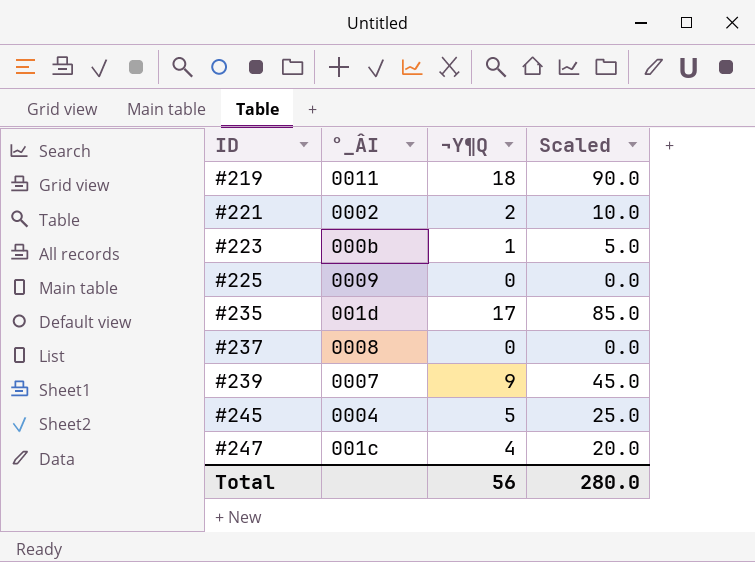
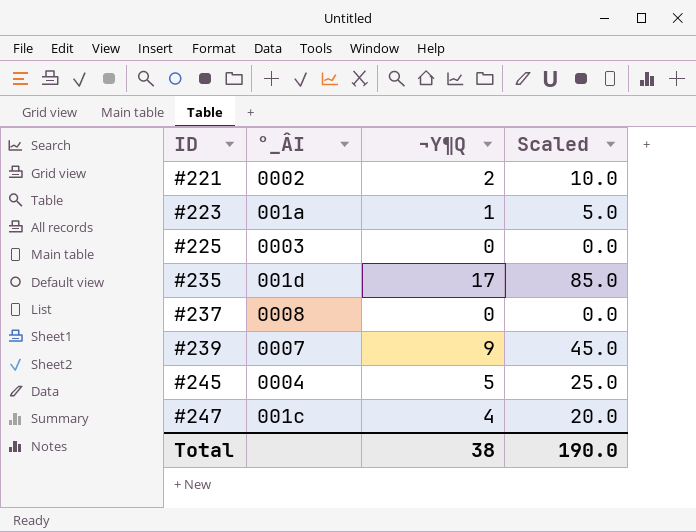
row #219: 0011 | 18 | 90.0 -> none
#223 | °_ÂI: 000b -> 001a
#225 | °_ÂI: 0009 -> 0003
Total | ¬Y¶Q: 56 -> 38
Total | Scaled: 280.0 -> 190.0

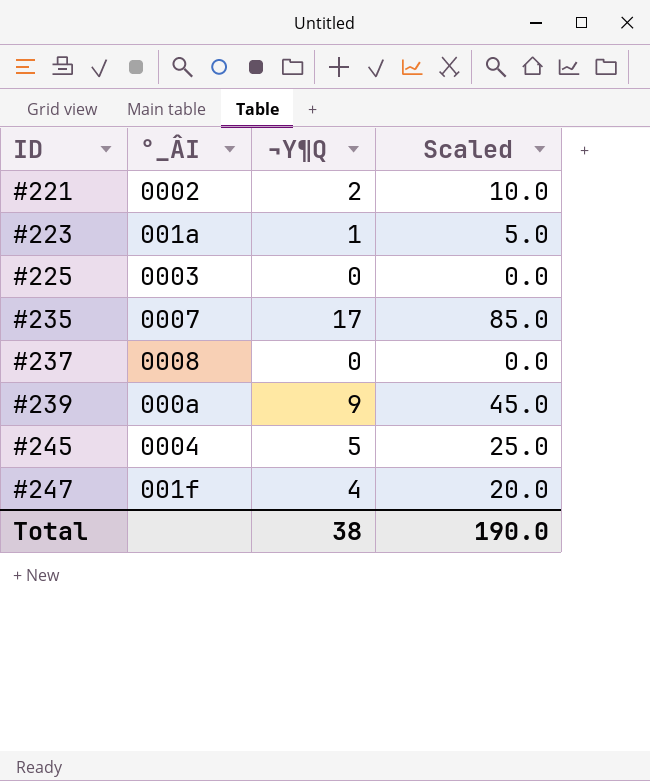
#235 | °_ÂI: 001d -> 0007
#239 | °_ÂI: 0007 -> 000a
#247 | °_ÂI: 001c -> 001f

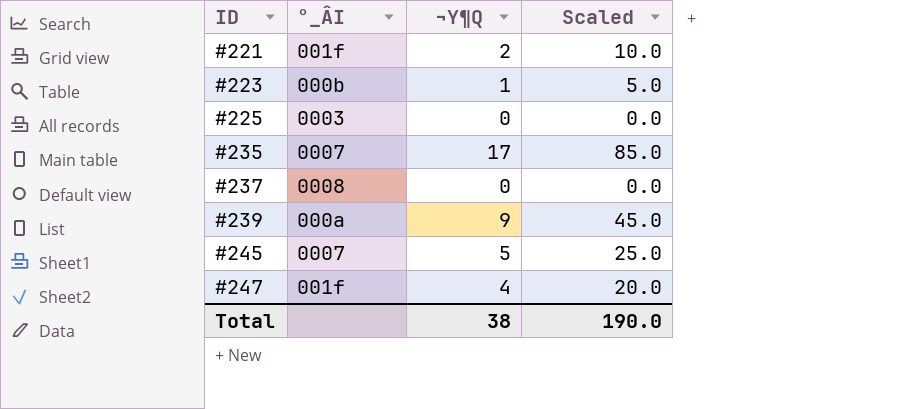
#221 | °_ÂI: 0002 -> 001f
#223 | °_ÂI: 001a -> 000b
#245 | °_ÂI: 0004 -> 0007

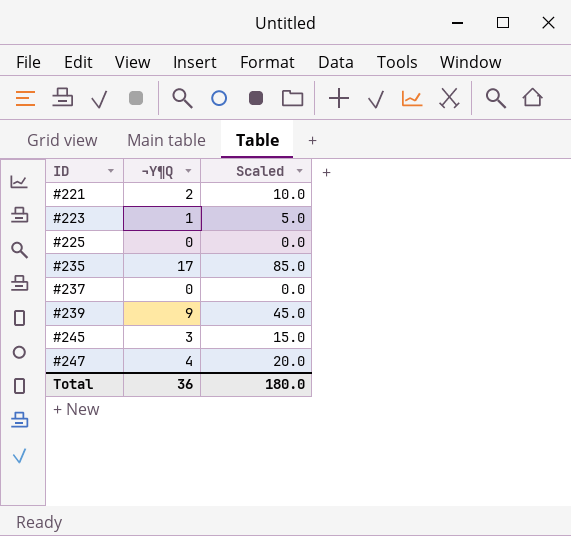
column °_ÂI | position: 2 -> none
#245 | ¬Y¶Q: 5 -> 3
#245 | Scaled: 25.0 -> 15.0
Total | ¬Y¶Q: 38 -> 36
Total | Scaled: 190.0 -> 180.0

